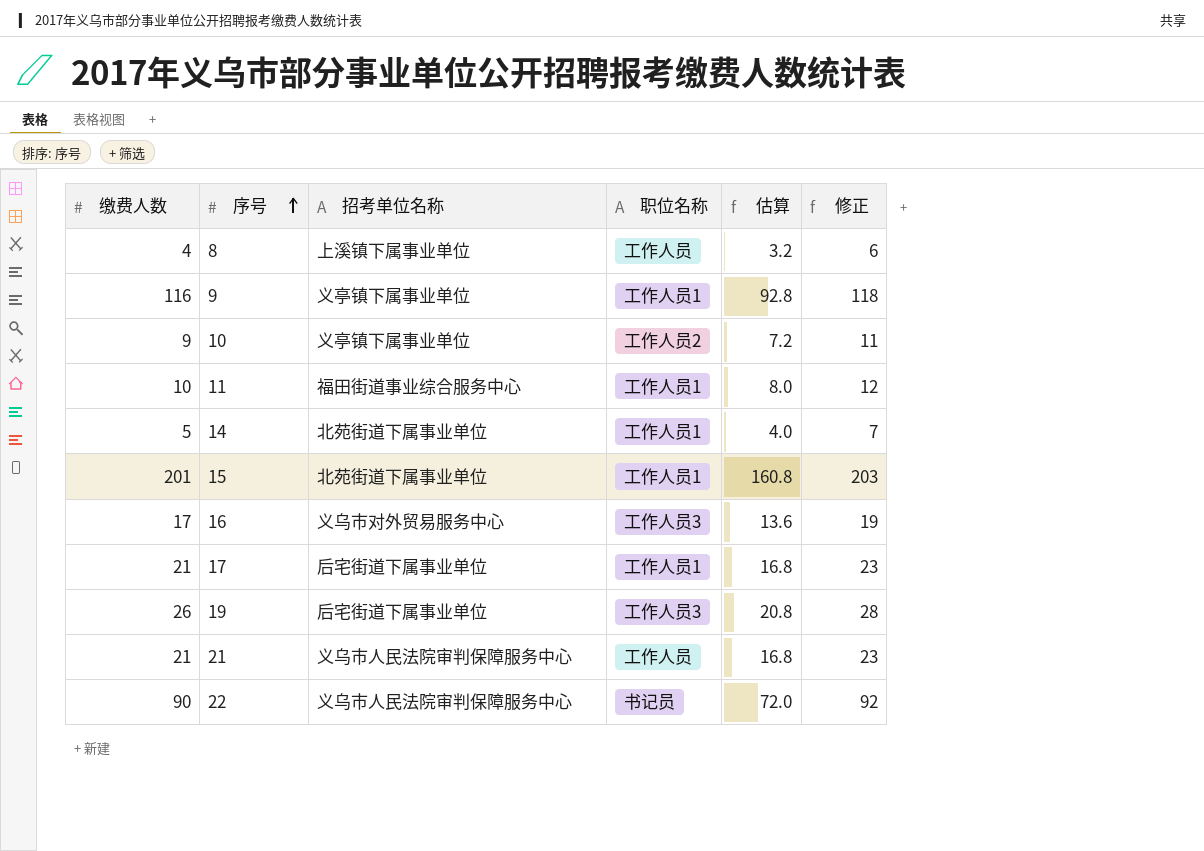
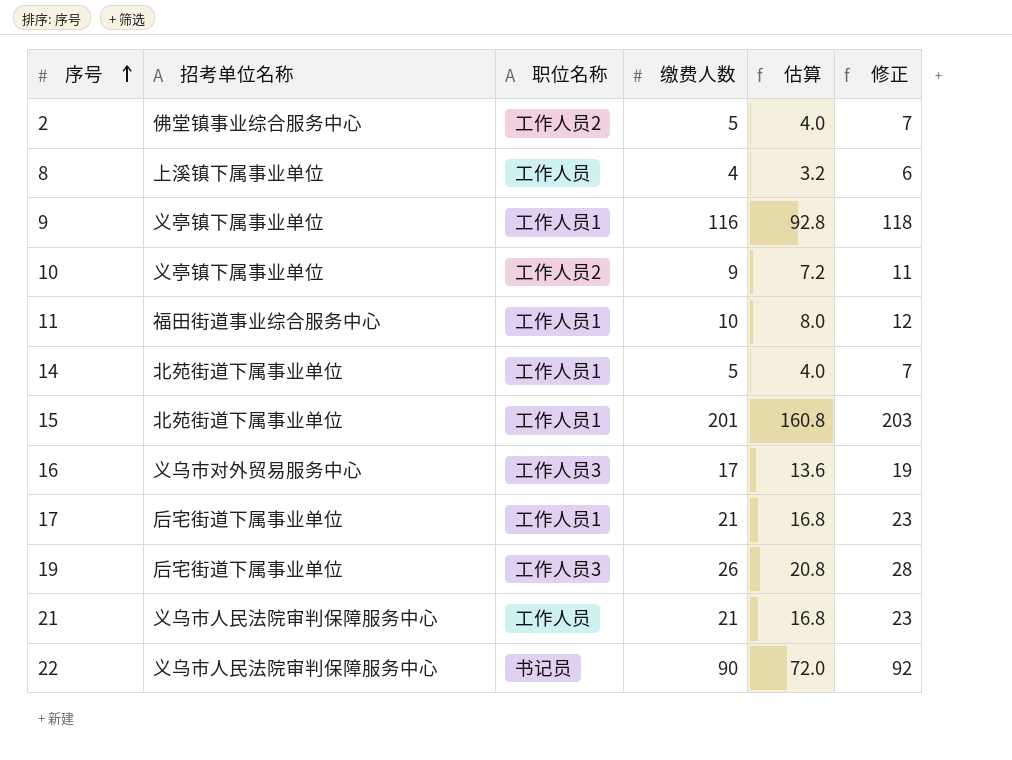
column 缴费人数 | position: 1 -> 4
row 2: none -> 佛堂镇事业综合服务中心 | 工作人员2 | 5 | 4.0 | 7

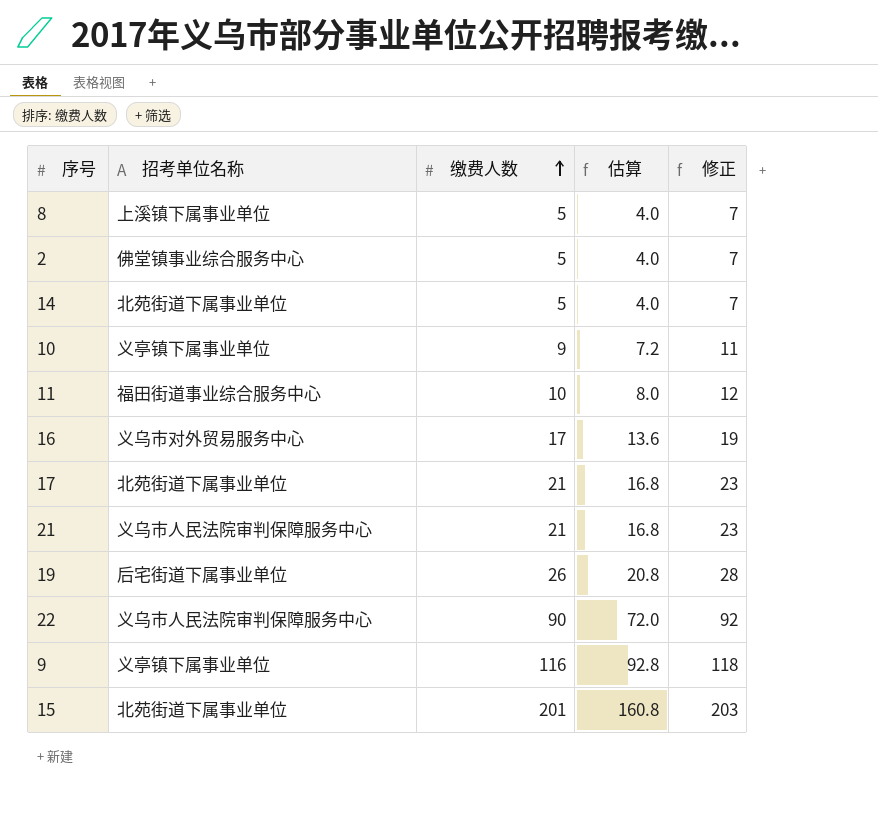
row order: 序号 ascending -> 缴费人数 ascending
column 职位名称 | position: 3 -> none
8 | 缴费人数: 4 -> 5
8 | 估算: 3.2 -> 4.0
8 | 修正: 6 -> 7
17 | 招考单位名称: 后宅街道下属事业单位 -> 北苑街道下属事业单位

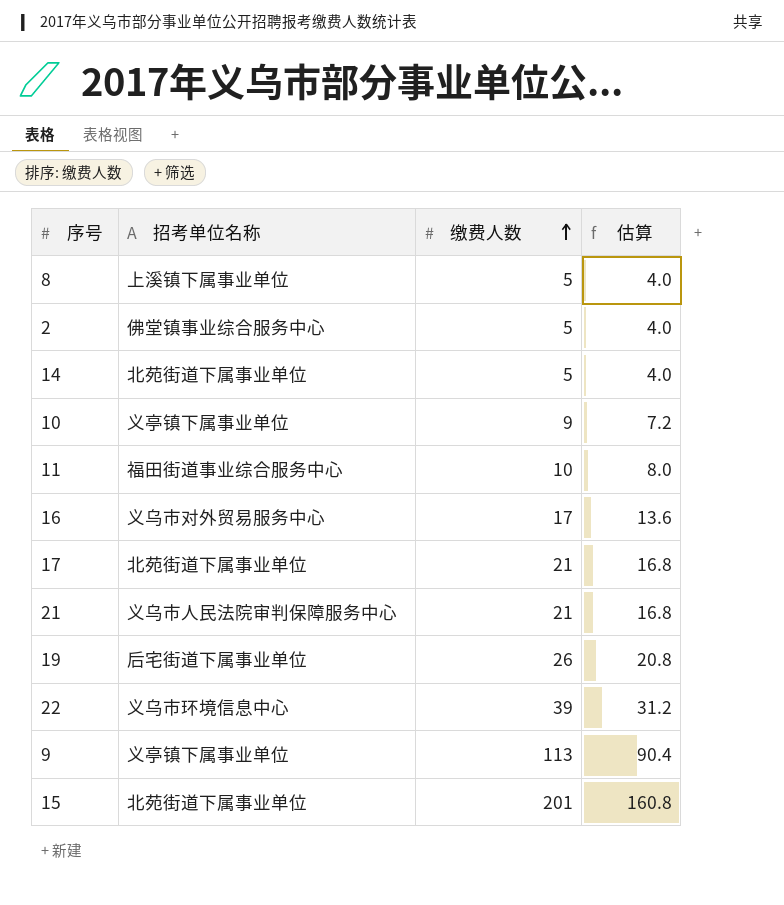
column 修正 | formula: [缴费人数] + 2 -> none
22 | 招考单位名称: 义乌市人民法院审判保障服务中心 -> 义乌市环境信息中心
22 | 缴费人数: 90 -> 39
22 | 估算: 72.0 -> 31.2
9 | 缴费人数: 116 -> 113
9 | 估算: 92.8 -> 90.4

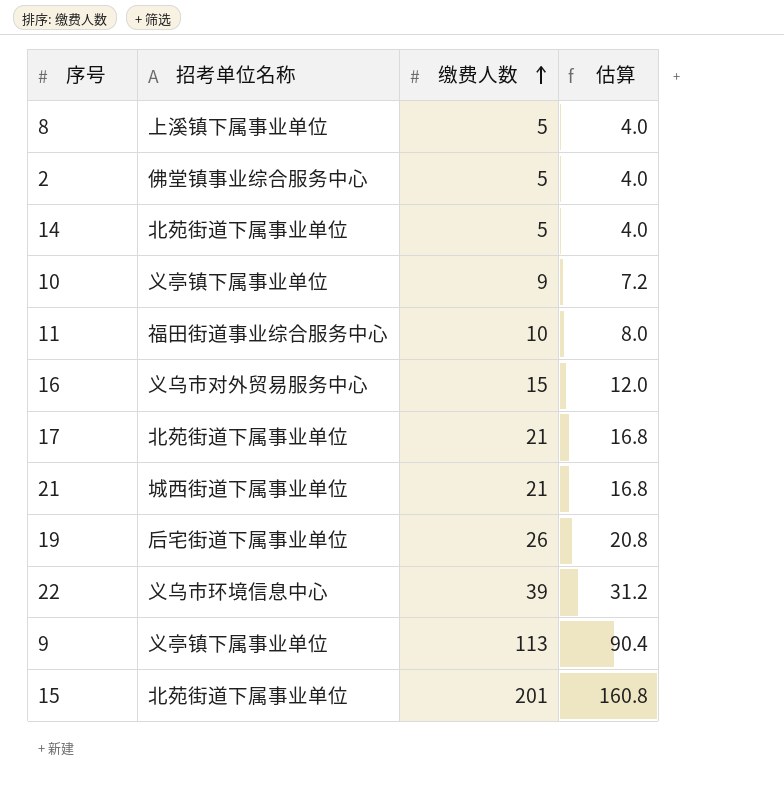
16 | 缴费人数: 17 -> 15
16 | 估算: 13.6 -> 12.0
21 | 招考单位名称: 义乌市人民法院审判保障服务中心 -> 城西街道下属事业单位

